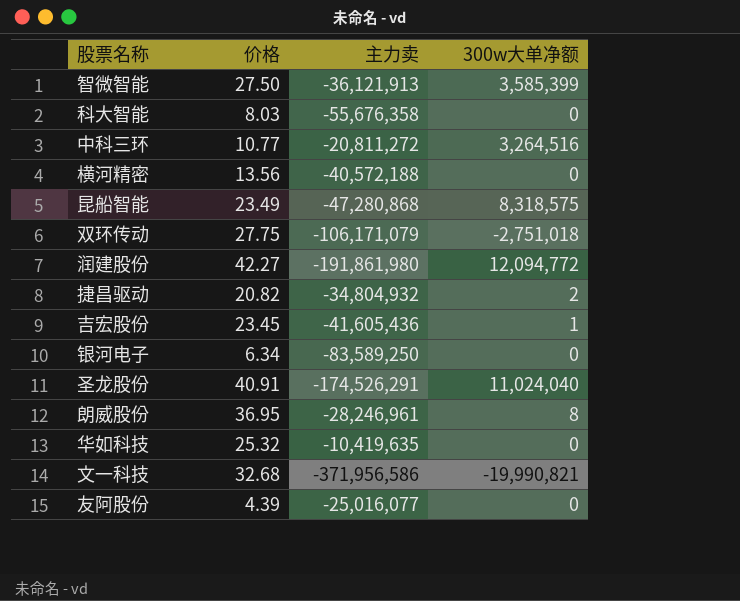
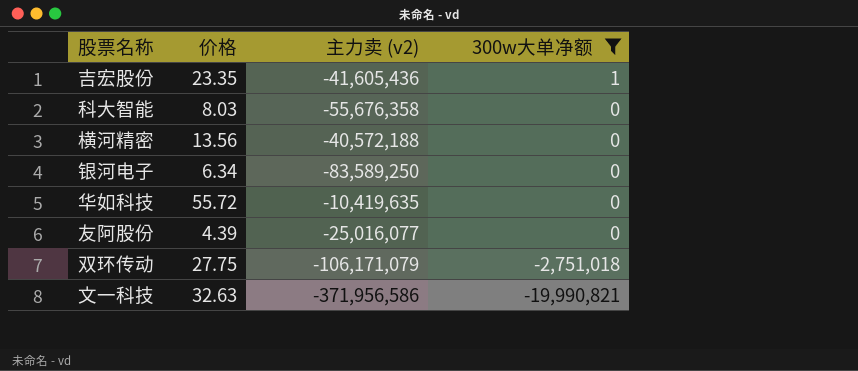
filter: none -> 300w大单净额 <= 1
row order: none -> 300w大单净额 descending
column name: 主力卖 -> 主力卖 (v2)
吉宏股份 | 价格: 23.45 -> 23.35
华如科技 | 价格: 25.32 -> 55.72
文一科技 | 价格: 32.68 -> 32.63

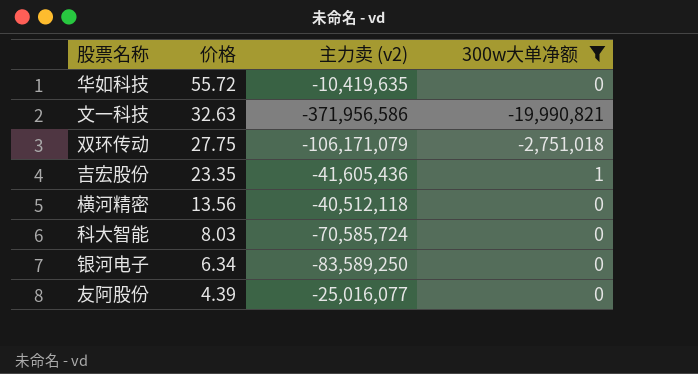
row order: 300w大单净额 descending -> 价格 descending
横河精密 | 主力卖 (v2): -40,572,188 -> -40,512,118
科大智能 | 主力卖 (v2): -55,676,358 -> -70,585,724

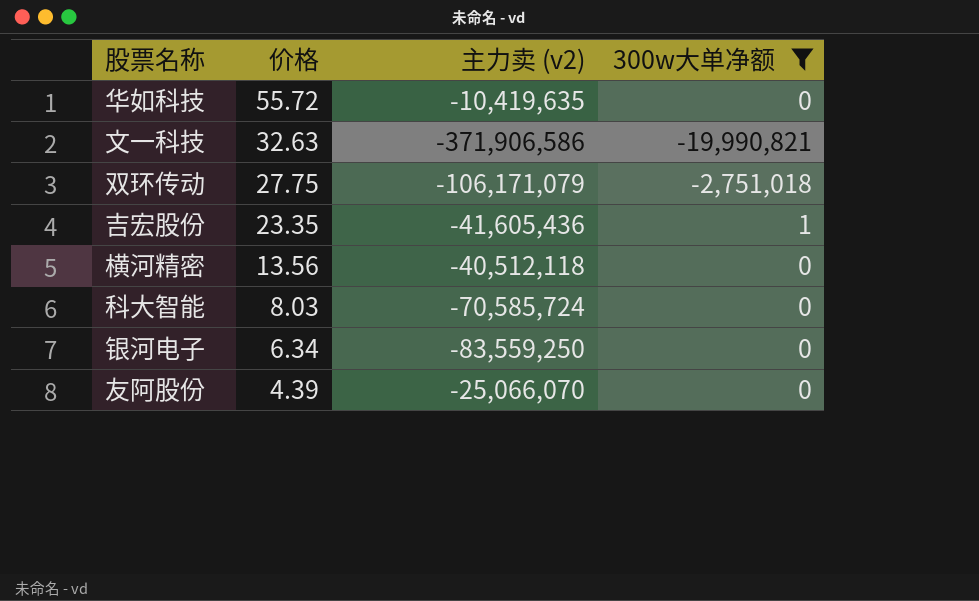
文一科技 | 主力卖 (v2): -371,956,586 -> -371,906,586
银河电子 | 主力卖 (v2): -83,589,250 -> -83,559,250
友阿股份 | 主力卖 (v2): -25,016,077 -> -25,066,070

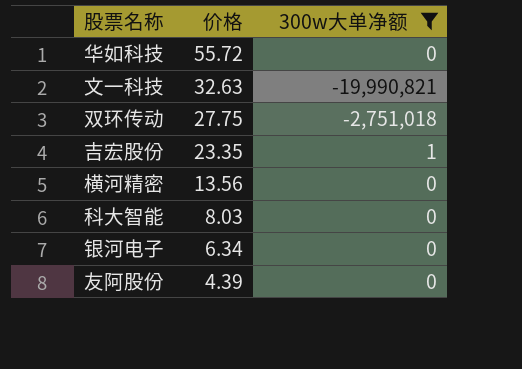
column 主力卖 (v2) | position: 3 -> none

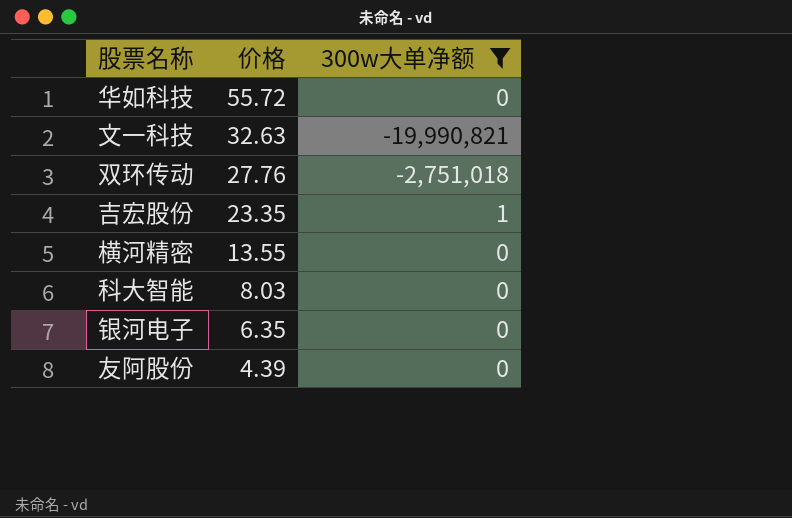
双环传动 | 价格: 27.75 -> 27.76
横河精密 | 价格: 13.56 -> 13.55
银河电子 | 价格: 6.34 -> 6.35

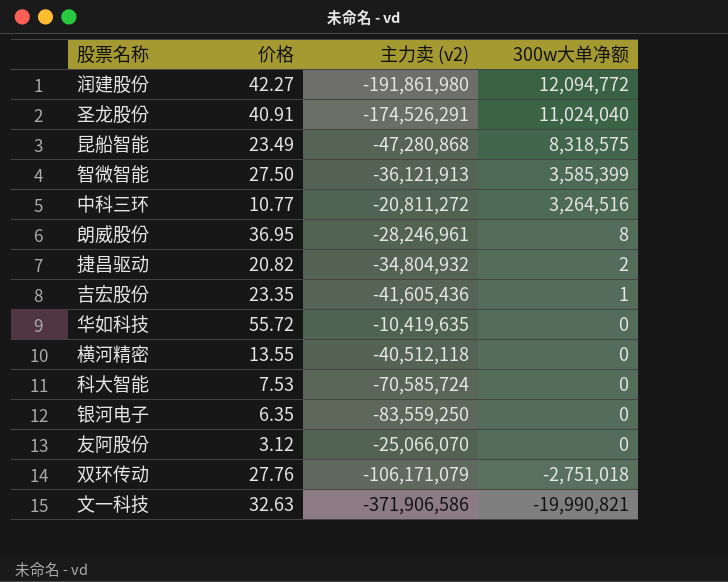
filter: 300w大单净额 <= 1 -> none
row order: 价格 descending -> 300w大单净额 descending
column 主力卖 (v2) | position: none -> 3
科大智能 | 价格: 8.03 -> 7.53
友阿股份 | 价格: 4.39 -> 3.12

